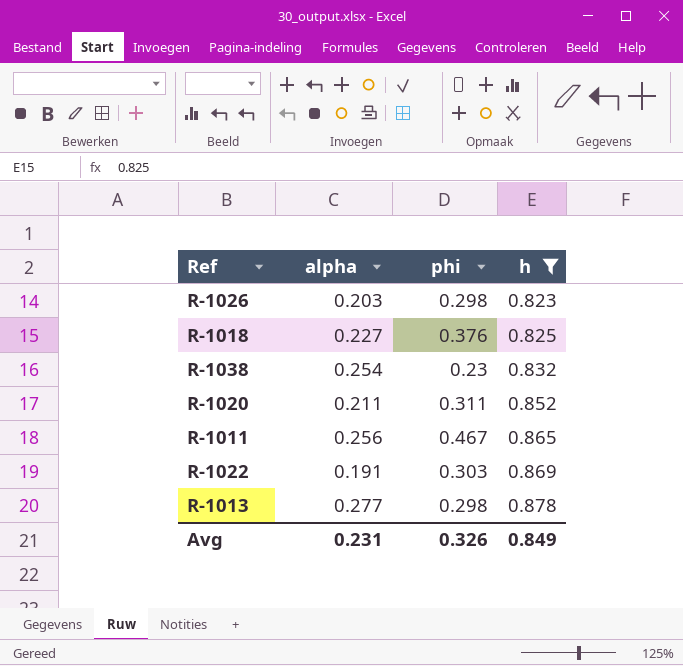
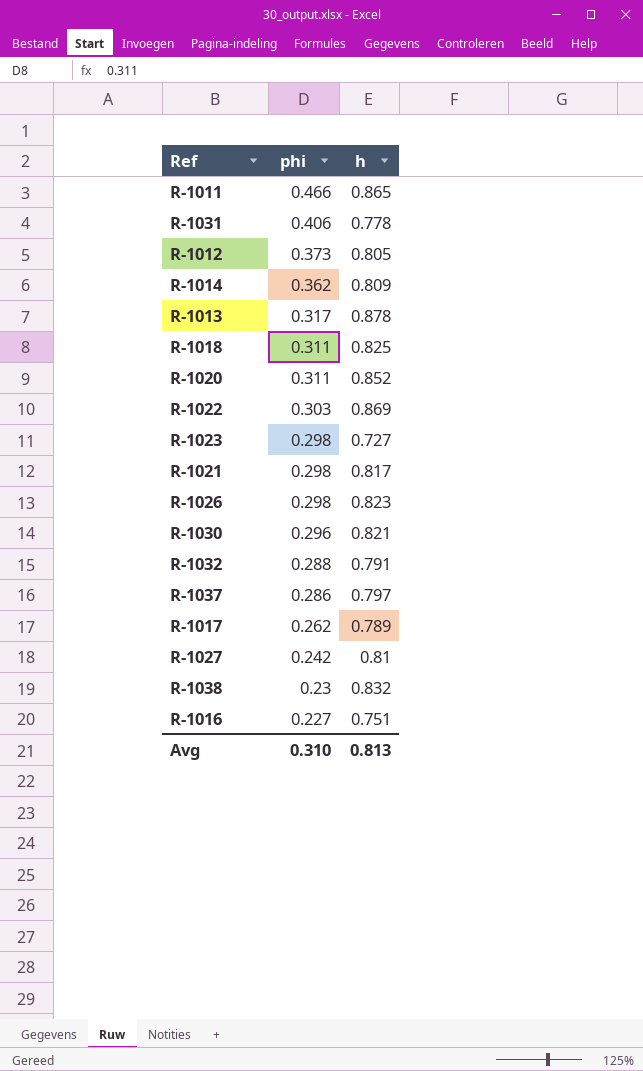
filter: h >= 0.823 -> none
row order: h ascending -> phi descending
column alpha | position: 2 -> none
R-1011 | phi: 0.467 -> 0.466
R-1013 | phi: 0.298 -> 0.317
R-1018 | phi: 0.376 -> 0.311
Avg | phi: 0.326 -> 0.310
Avg | h: 0.849 -> 0.813

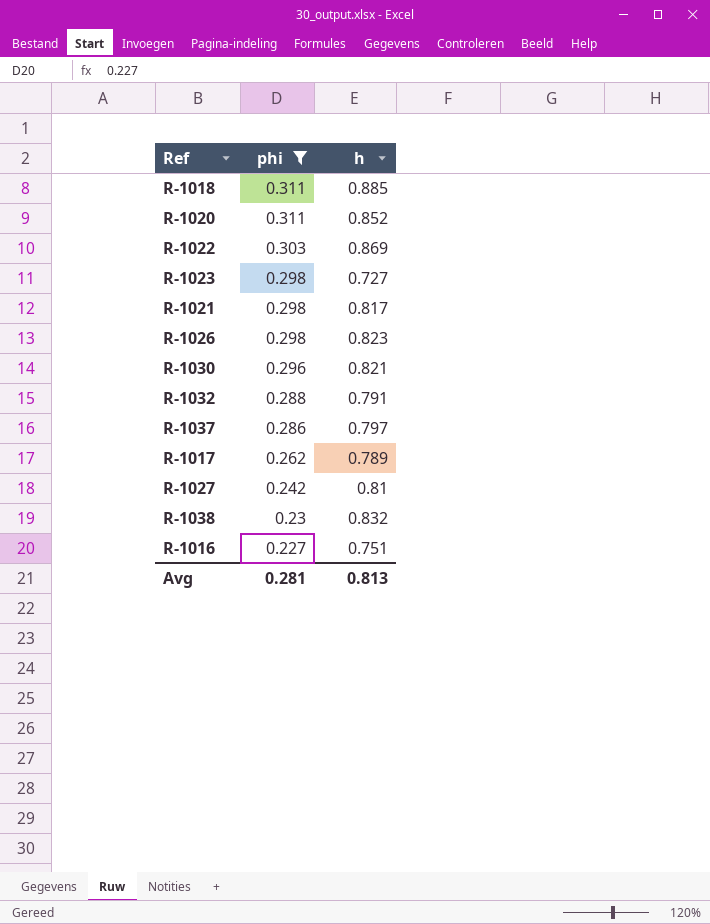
filter: none -> phi <= 0.311
R-1018 | h: 0.825 -> 0.885
Avg | phi: 0.310 -> 0.281

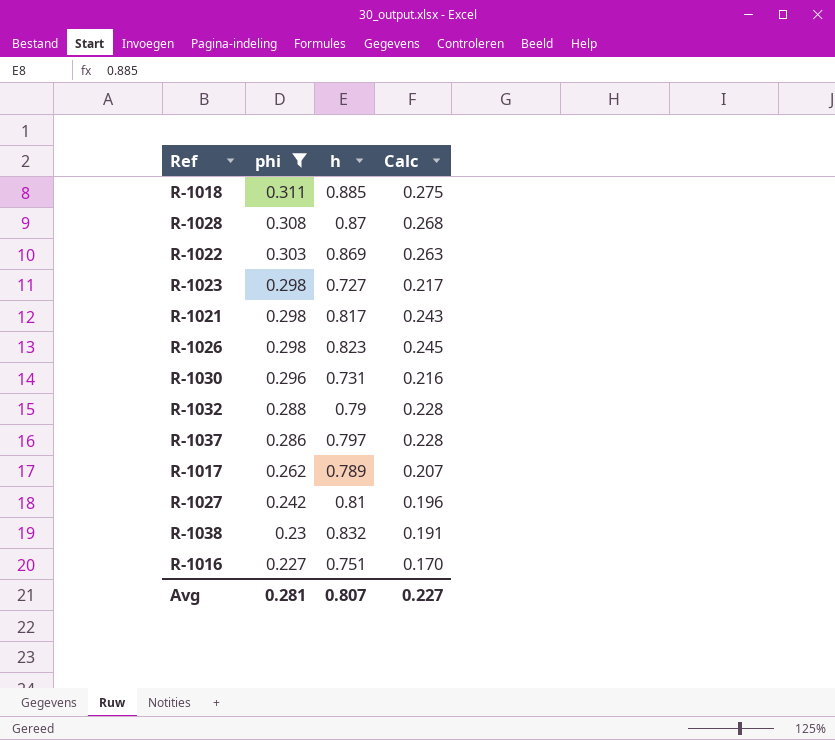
column Calc | formula: none -> [phi] * [h]
row R-1020: 0.311 | 0.852 -> none
row R-1028: none -> 0.308 | 0.87 | 0.268
R-1030 | h: 0.821 -> 0.731
R-1032 | h: 0.791 -> 0.79
Avg | h: 0.813 -> 0.807

